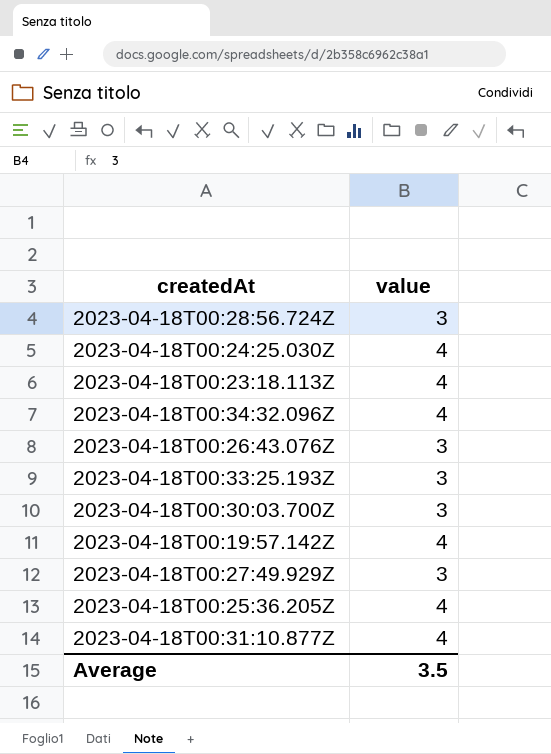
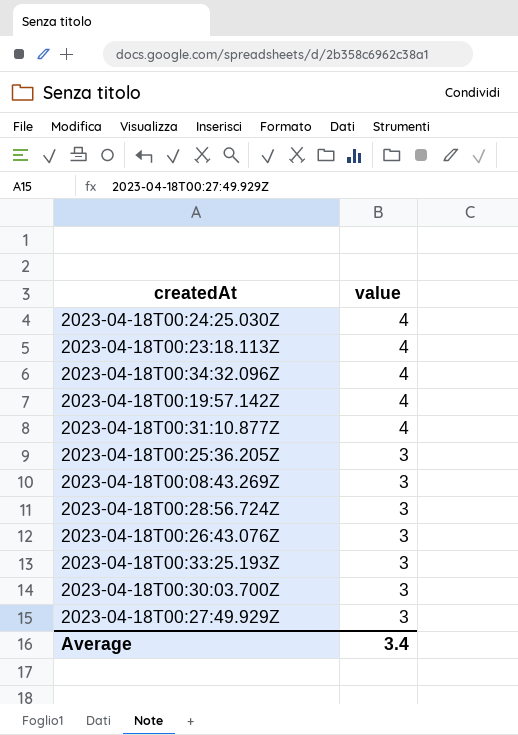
row order: none -> value descending
2023-04-18T00:25:36.205Z | value: 4 -> 3
row 2023-04-18T00:08:43.269Z: none -> 3
Average | value: 3.5 -> 3.4

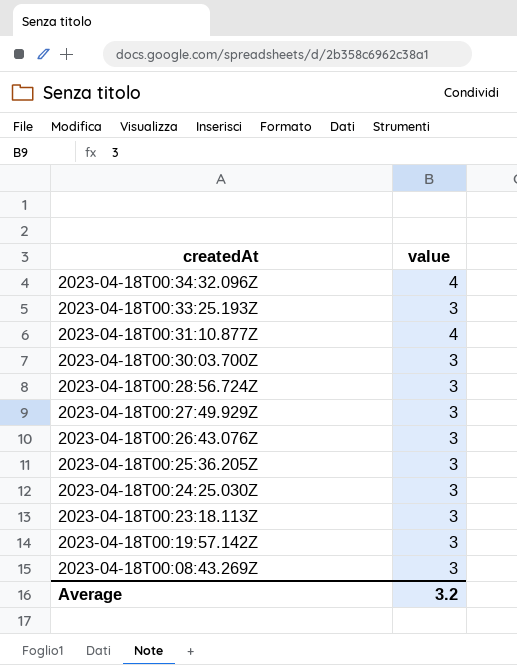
row order: value descending -> createdAt descending
2023-04-18T00:24:25.030Z | value: 4 -> 3
2023-04-18T00:23:18.113Z | value: 4 -> 3
2023-04-18T00:19:57.142Z | value: 4 -> 3
Average | value: 3.4 -> 3.2

